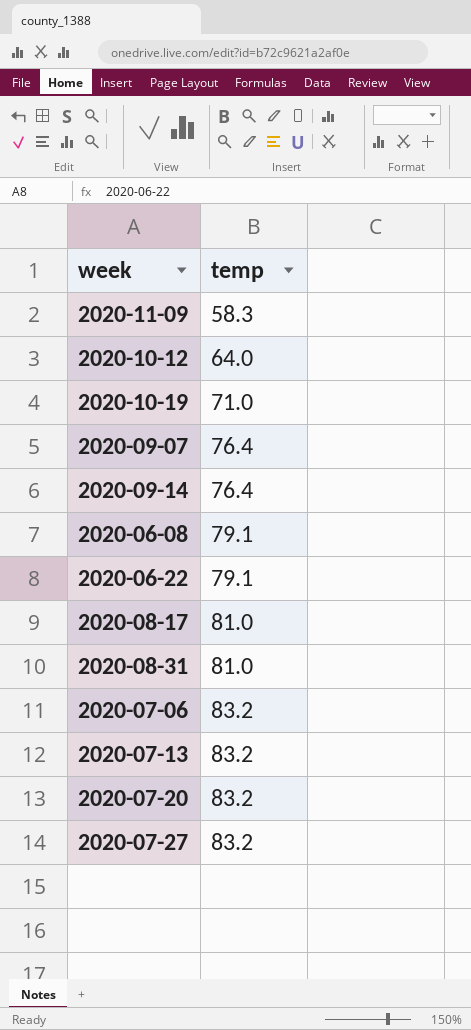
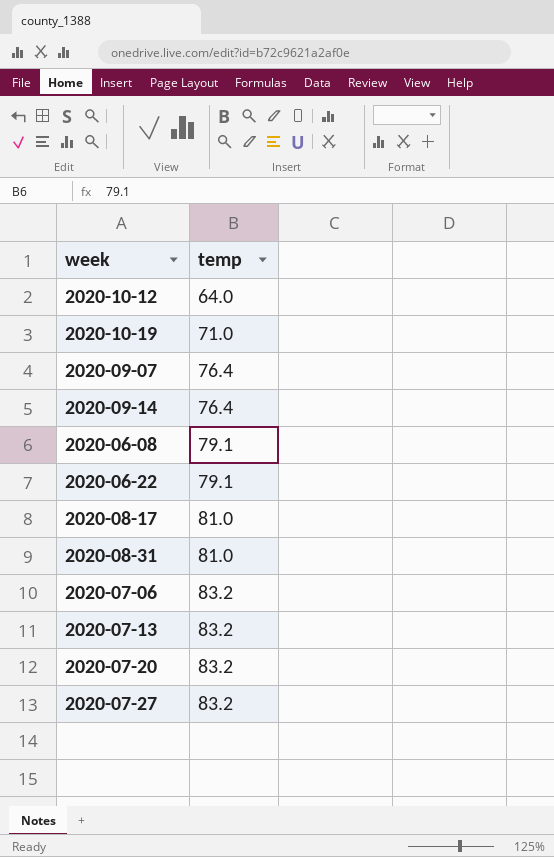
row 2020-11-09: 58.3 -> none

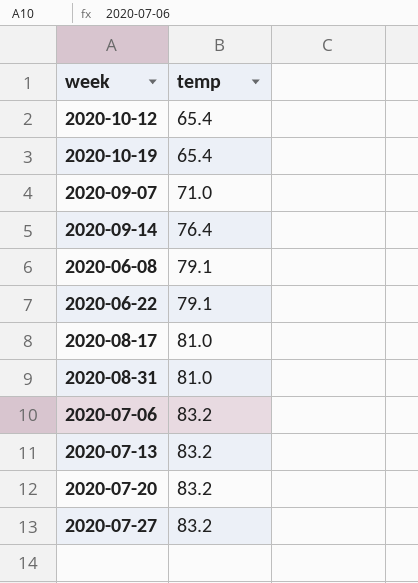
2020-10-12 | temp: 64.0 -> 65.4
2020-10-19 | temp: 71.0 -> 65.4
2020-09-07 | temp: 76.4 -> 71.0

